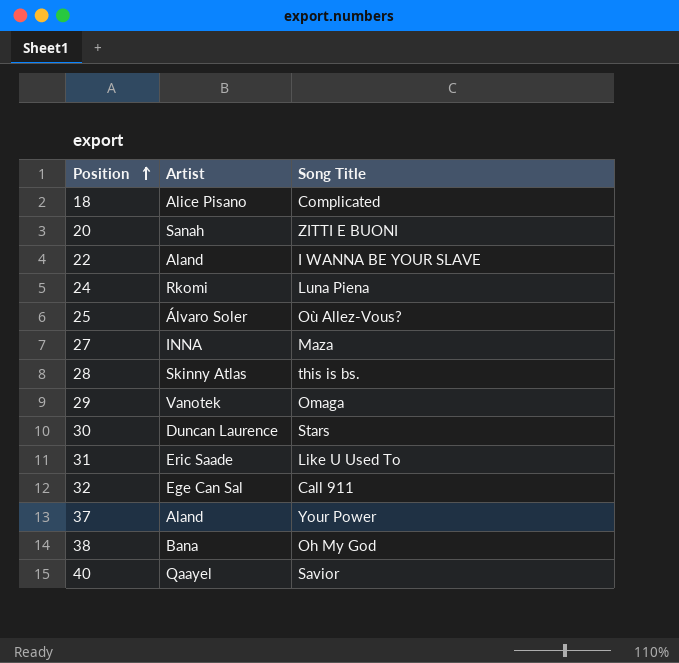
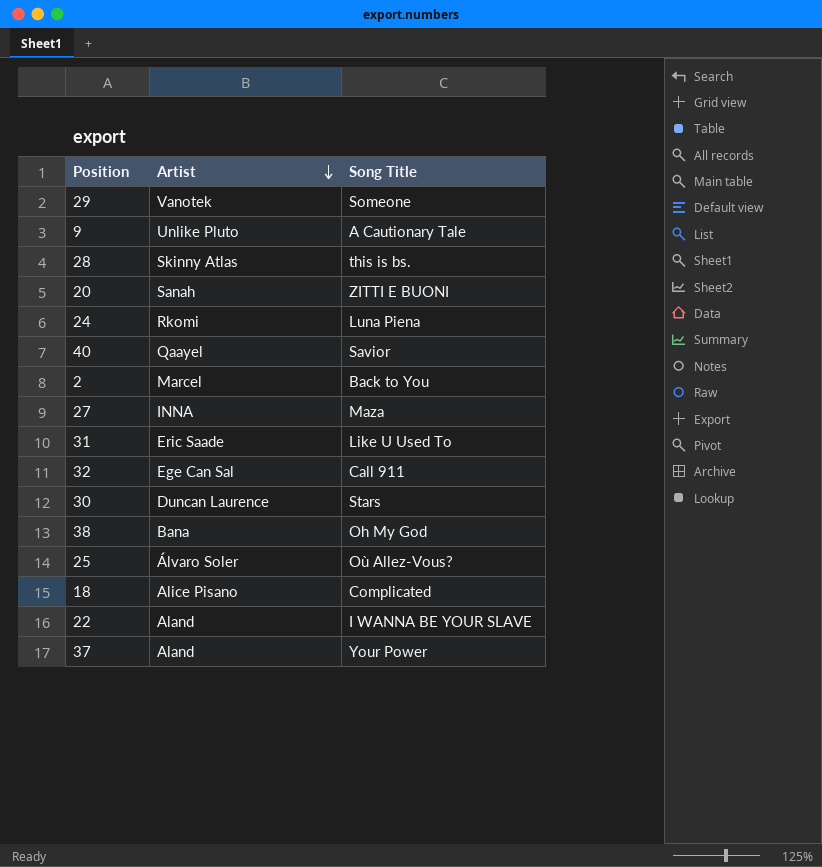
row order: Position ascending -> Artist descending
29 | Song Title: Omaga -> Someone
row 9: none -> Unlike Pluto | A Cautionary Tale
row 2: none -> Marcel | Back to You

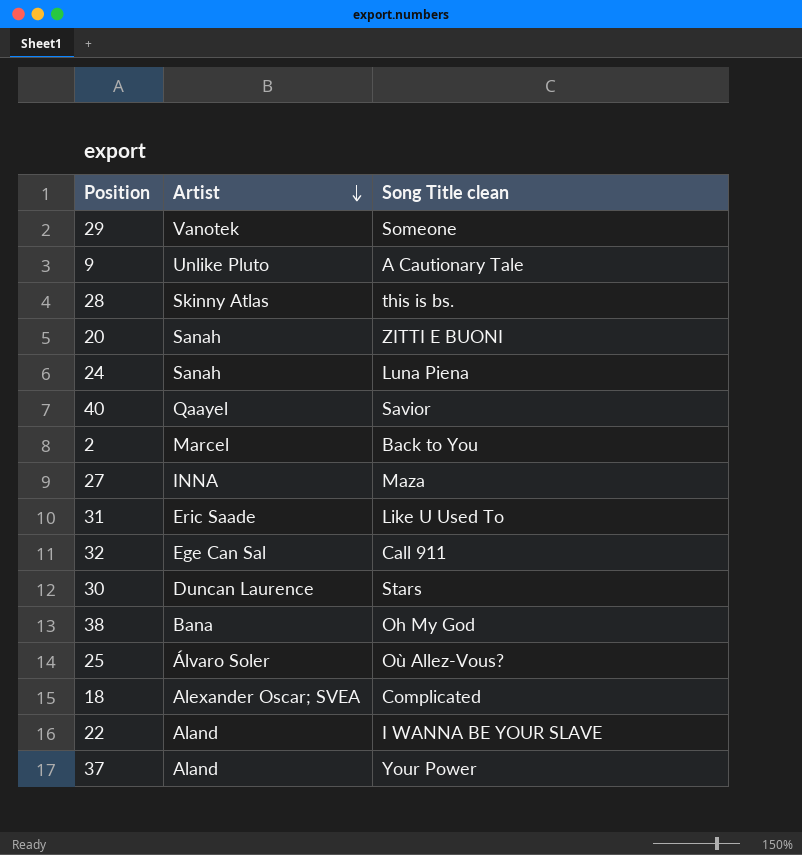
column name: Song Title -> Song Title clean
24 | Artist: Rkomi -> Sanah
18 | Artist: Alice Pisano -> Alexander Oscar; SVEA

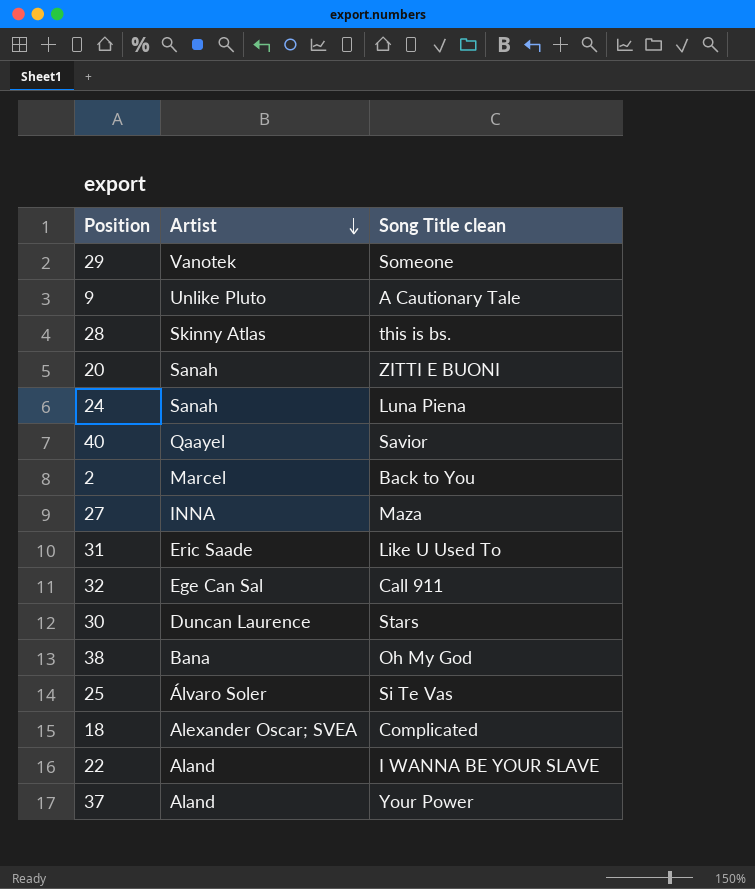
25 | Song Title clean: Où Allez-Vous? -> Si Te Vas

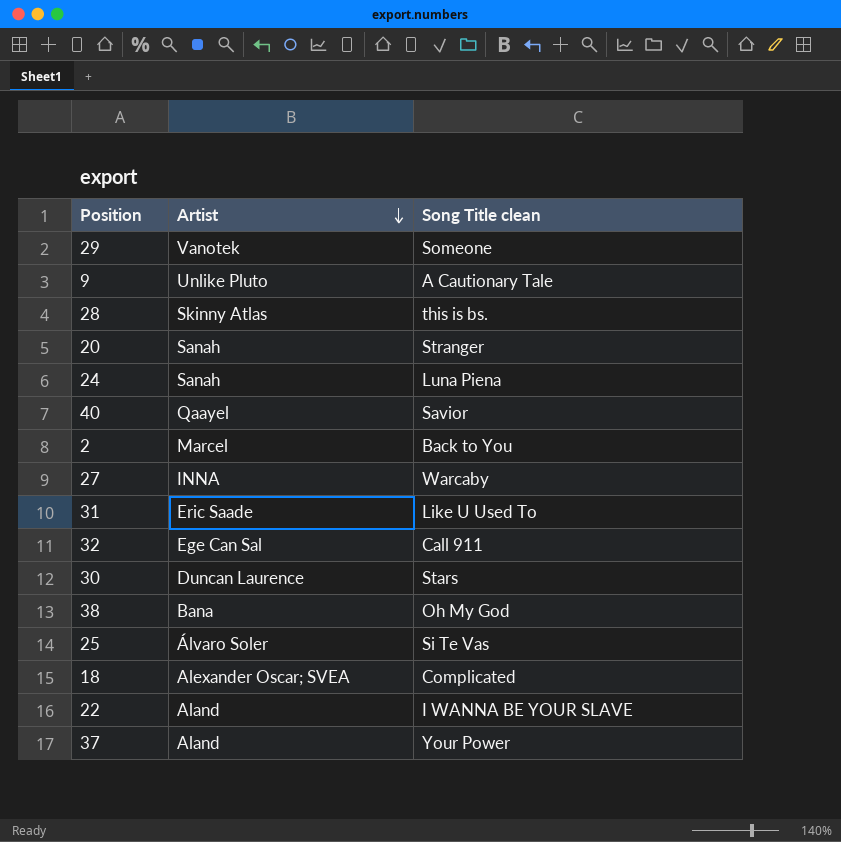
20 | Song Title clean: ZITTI E BUONI -> Stranger
27 | Song Title clean: Maza -> Warcaby

